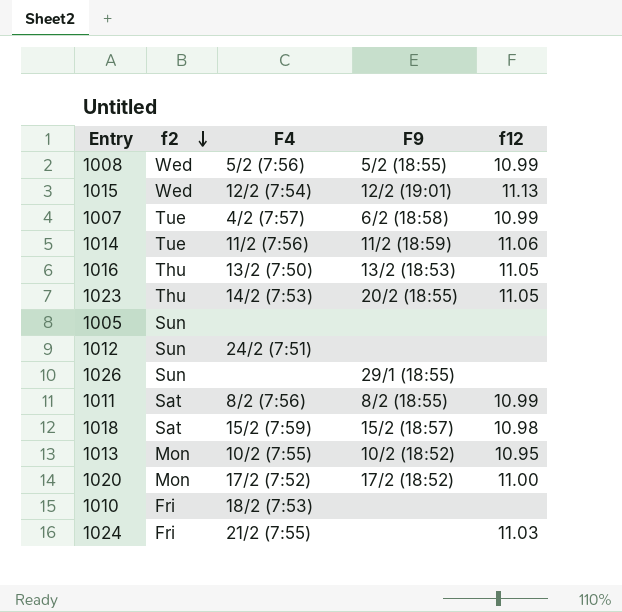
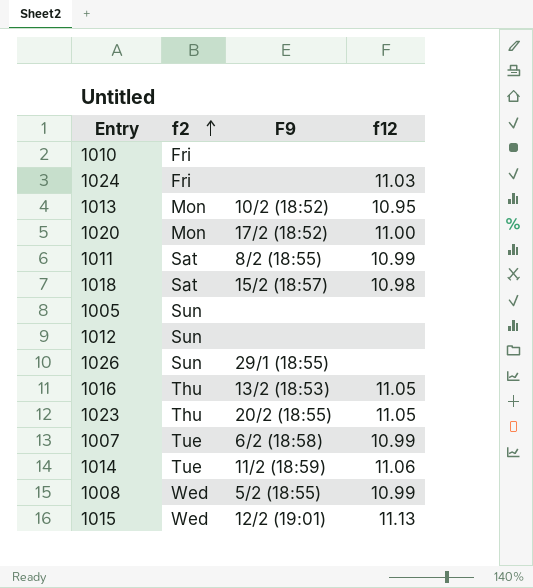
row order: f2 descending -> f2 ascending
column F4 | position: 3 -> none

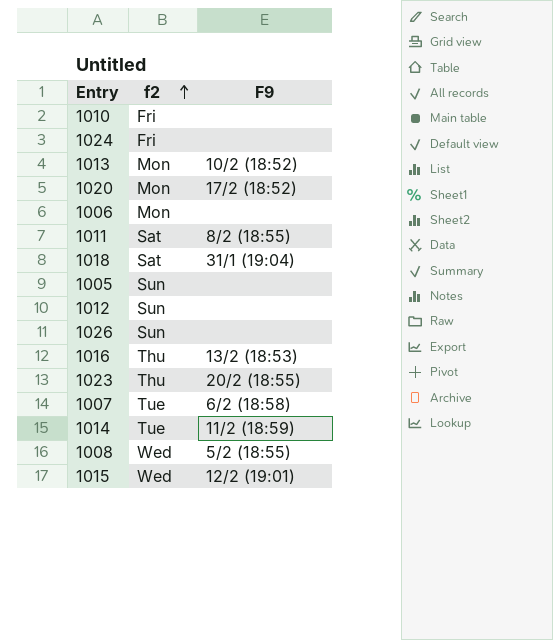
column f12 | position: 4 -> none
row 1006: none -> Mon | none
1018 | F9: 15/2 (18:57) -> 31/1 (19:04)
1026 | F9: 29/1 (18:55) -> none

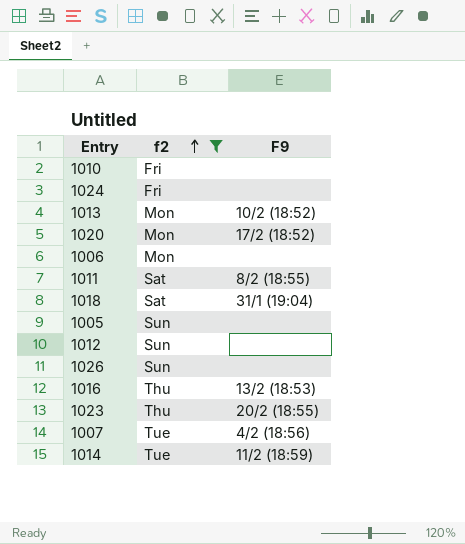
filter: none -> f2 != Wed
1007 | F9: 6/2 (18:58) -> 4/2 (18:56)

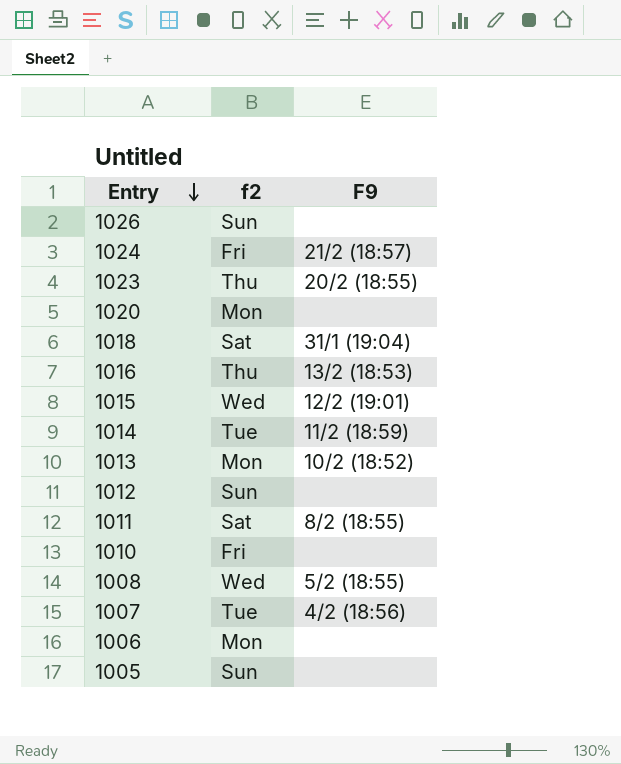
filter: f2 != Wed -> none
row order: f2 ascending -> Entry descending
1024 | F9: none -> 21/2 (18:57)
1020 | F9: 17/2 (18:52) -> none

